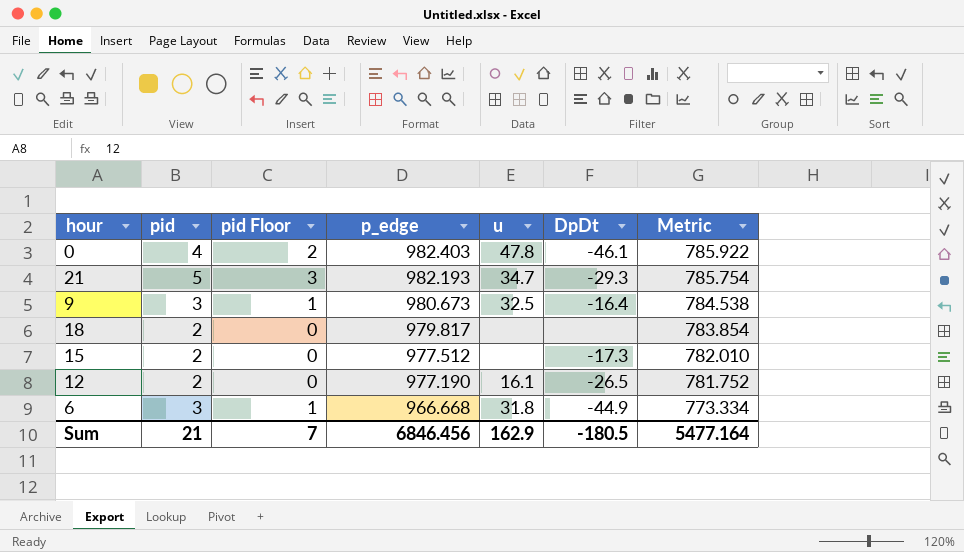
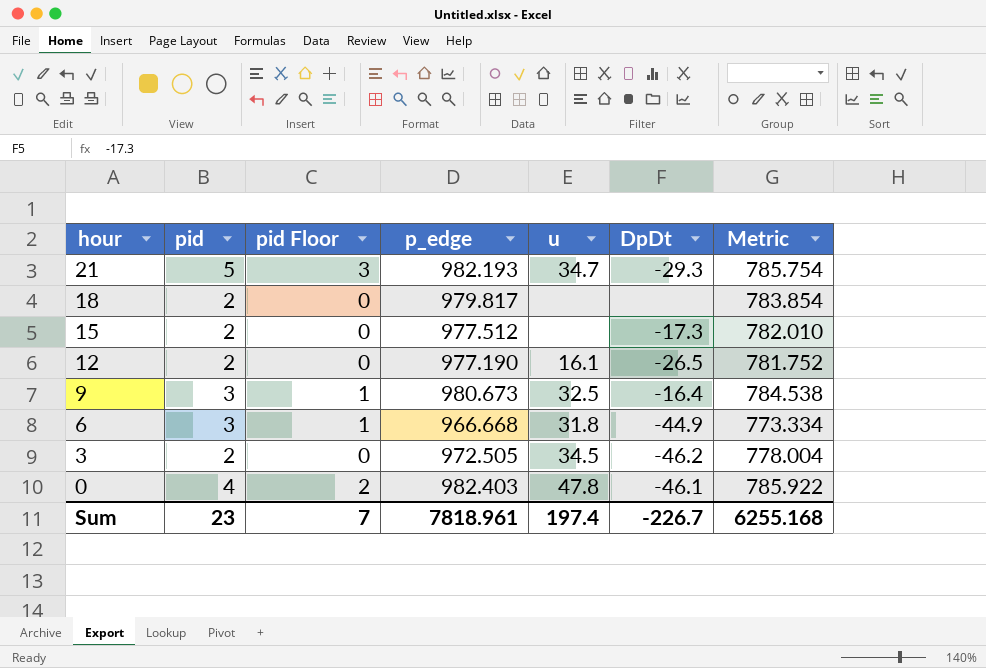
row order: p_edge descending -> hour descending
row 3: none -> 2 | 0 | 972.505 | 34.5 | -46.2 | 778.004
Sum | pid: 21 -> 23
Sum | p_edge: 6846.456 -> 7818.961
Sum | u: 162.9 -> 197.4
Sum | DpDt: -180.5 -> -226.7
Sum | Metric: 5477.164 -> 6255.168

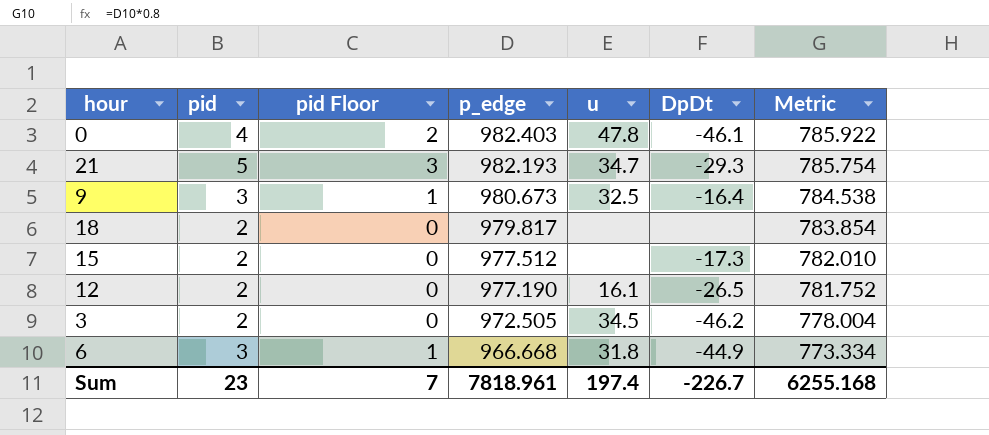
row order: hour descending -> p_edge descending

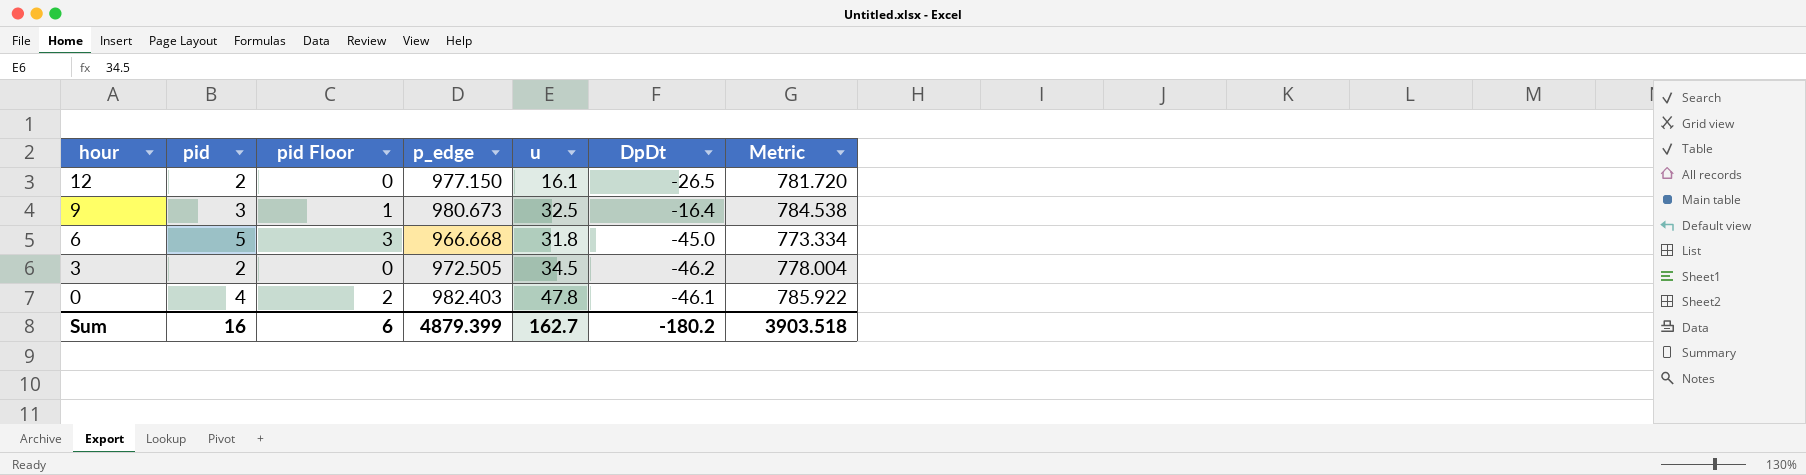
row order: p_edge descending -> hour descending
row 21: 5 | 3 | 982.193 | 34.7 | -29.3 | 785.754 -> none
row 18: 2 | 0 | 979.817 | none | none | 783.854 -> none
row 15: 2 | 0 | 977.512 | none | -17.3 | 782.010 -> none
12 | p_edge: 977.190 -> 977.150
12 | Metric: 781.752 -> 781.720
6 | pid: 3 -> 5
6 | pid Floor: 1 -> 3
6 | DpDt: -44.9 -> -45.0
Sum | pid: 23 -> 16
Sum | pid Floor: 7 -> 6
Sum | p_edge: 7818.961 -> 4879.399
Sum | u: 197.4 -> 162.7
Sum | DpDt: -226.7 -> -180.2
Sum | Metric: 6255.168 -> 3903.518

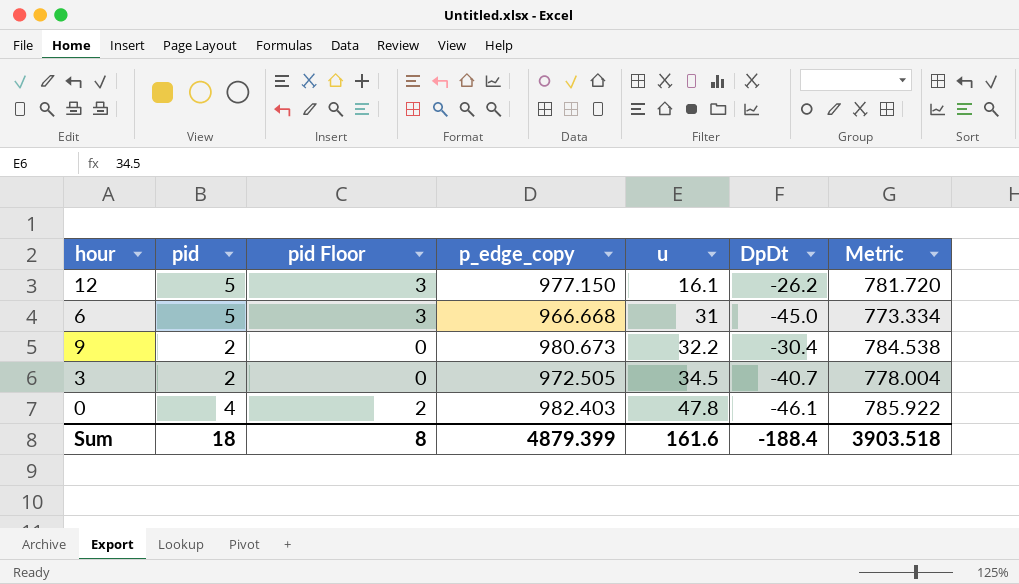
row order: hour descending -> u ascending
column name: p_edge -> p_edge_copy
12 | pid: 2 -> 5
12 | pid Floor: 0 -> 3
12 | DpDt: -26.5 -> -26.2
6 | u: 31.8 -> 31
9 | pid: 3 -> 2
9 | pid Floor: 1 -> 0
9 | u: 32.5 -> 32.2
9 | DpDt: -16.4 -> -30.4
3 | DpDt: -46.2 -> -40.7
Sum | pid: 16 -> 18
Sum | pid Floor: 6 -> 8
Sum | u: 162.7 -> 161.6
Sum | DpDt: -180.2 -> -188.4

